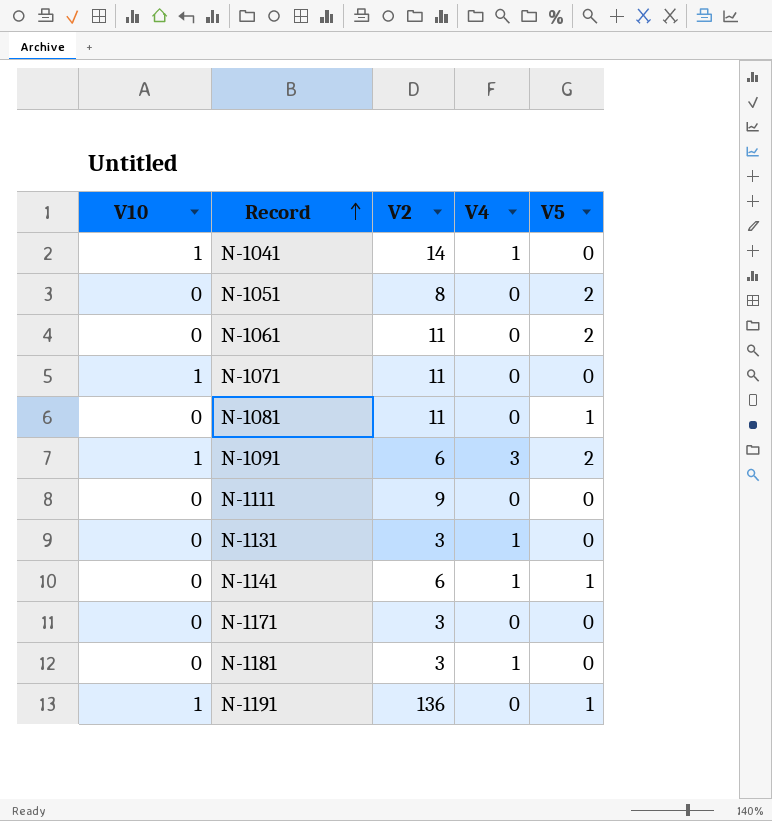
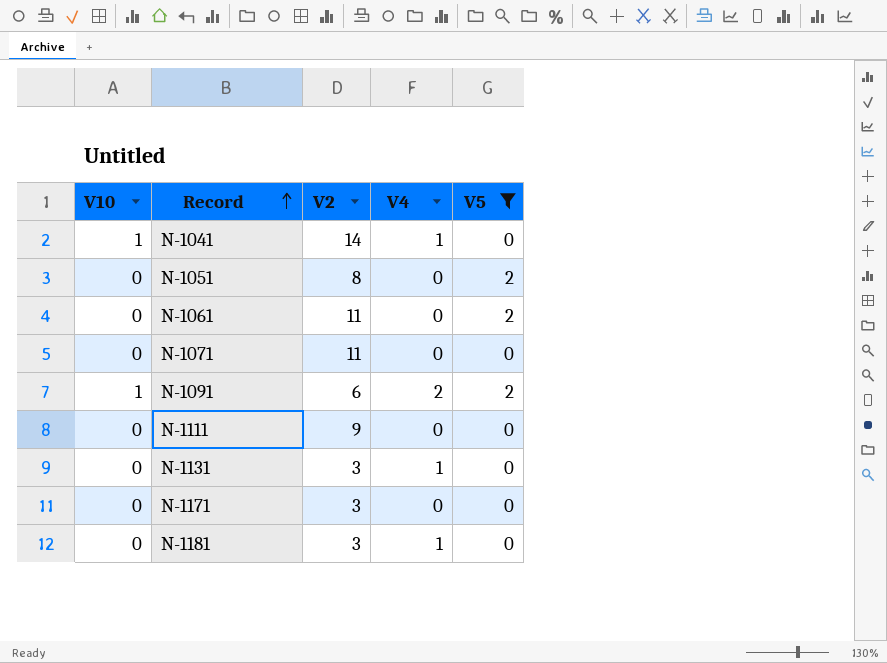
filter: none -> V5 != 1
N-1071 | V10: 1 -> 0
N-1091 | V4: 3 -> 2

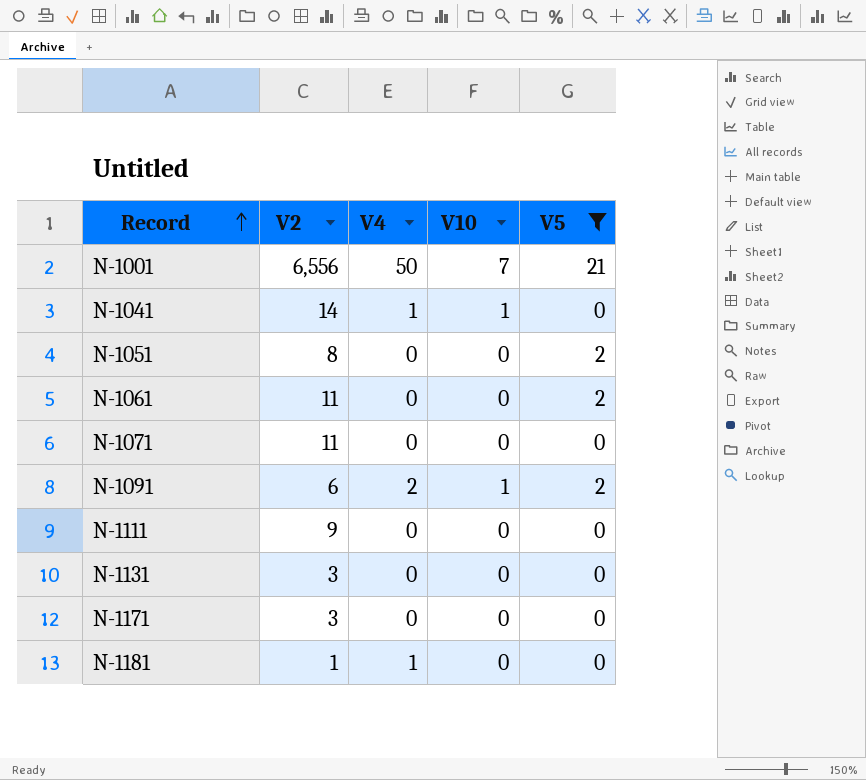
column V10 | position: 1 -> 4
row N-1001: none -> 6,556 | 50 | 7 | 21
N-1131 | V4: 1 -> 0
N-1181 | V2: 3 -> 1

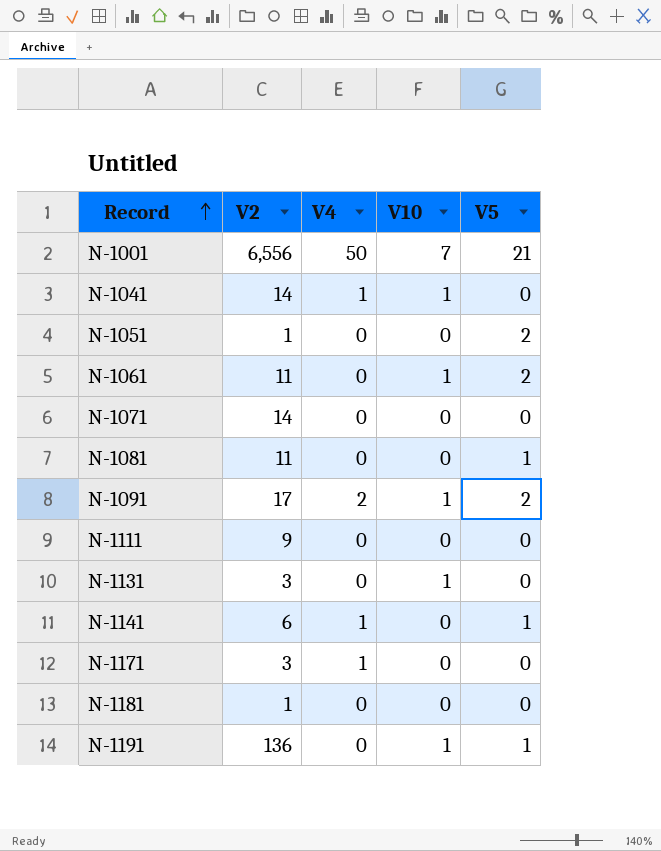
filter: V5 != 1 -> none
N-1051 | V2: 8 -> 1
N-1061 | V10: 0 -> 1
N-1071 | V2: 11 -> 14
N-1091 | V2: 6 -> 17
N-1131 | V10: 0 -> 1
N-1171 | V4: 0 -> 1
N-1181 | V4: 1 -> 0

